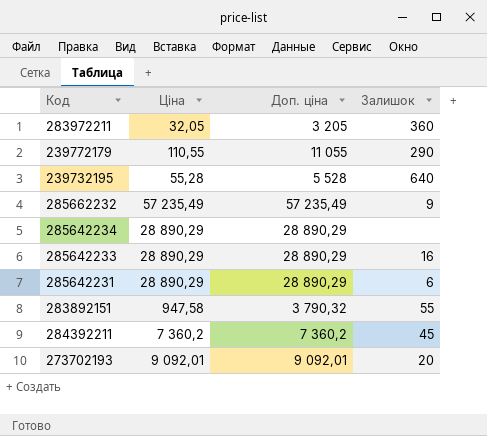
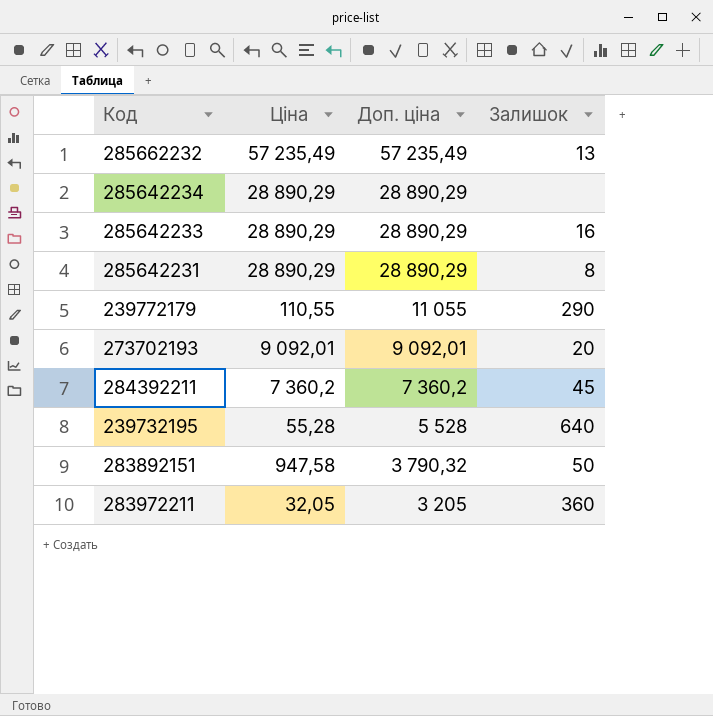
row order: none -> Доп. ціна descending
285662232 | Залишок: 9 -> 13
285642231 | Залишок: 6 -> 8
283892151 | Залишок: 55 -> 50

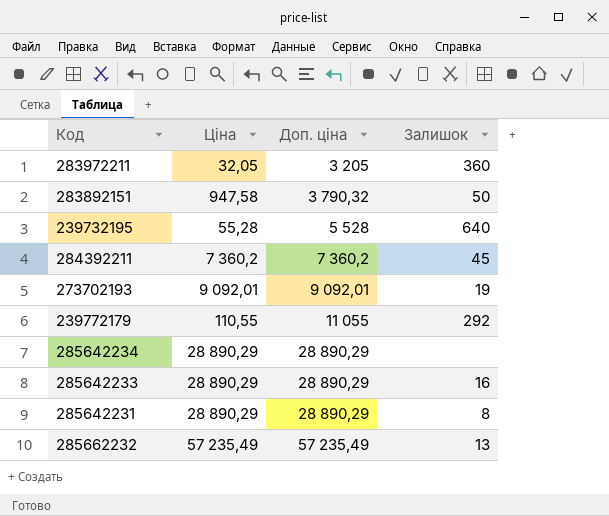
row order: Доп. ціна descending -> Доп. ціна ascending
273702193 | Залишок: 20 -> 19
239772179 | Залишок: 290 -> 292

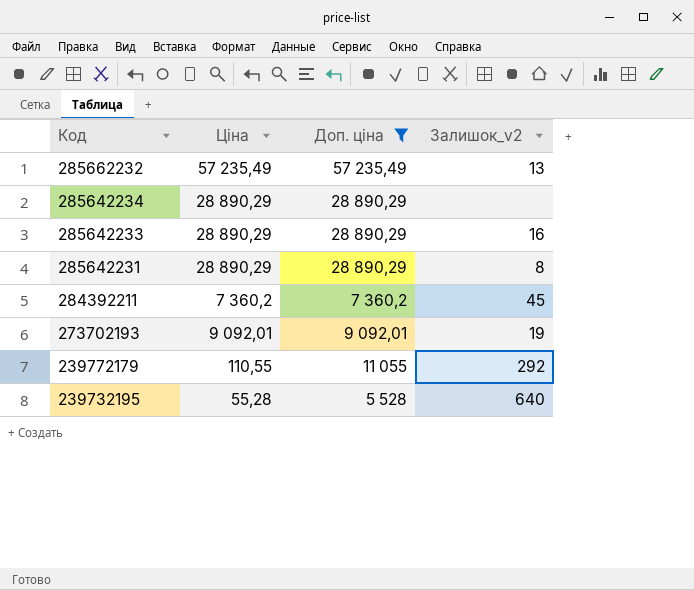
filter: none -> Доп. ціна >= 5 528
row order: Доп. ціна ascending -> Код descending
column name: Залишок -> Залишок_v2

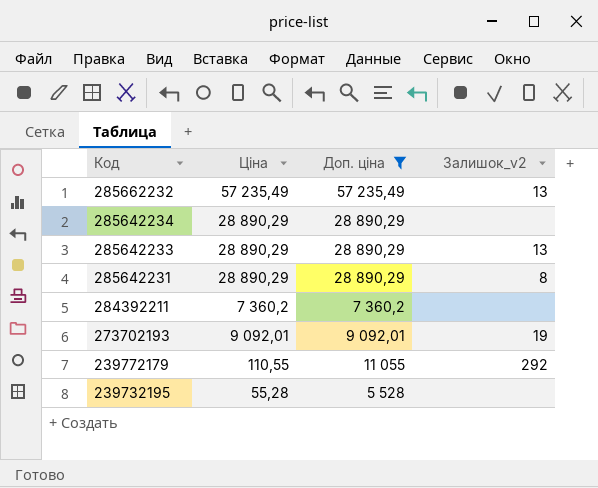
285642233 | Залишок_v2: 16 -> 13
284392211 | Залишок_v2: 45 -> none
239732195 | Залишок_v2: 640 -> none

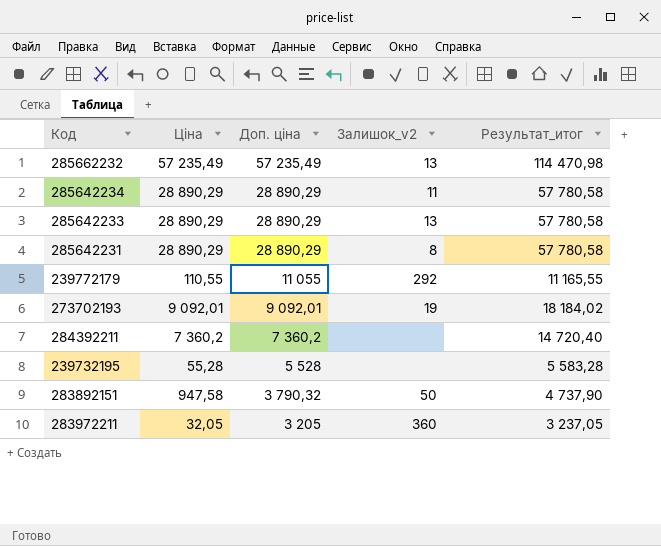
filter: Доп. ціна >= 5 528 -> none
row order: Код descending -> Доп. ціна descending
column Результат_итог | formula: none -> [Ціна] + [Доп. ціна]
285642234 | Залишок_v2: none -> 11

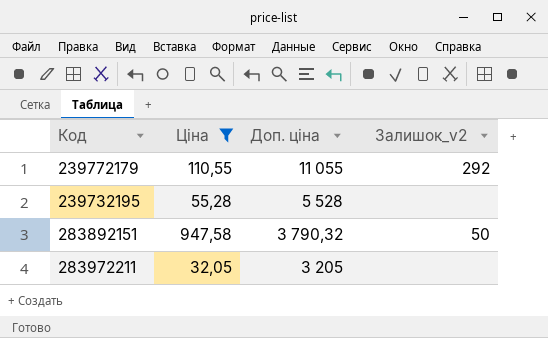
filter: none -> Ціна <= 947,58
column Результат_итог | formula: [Ціна] + [Доп. ціна] -> none
283972211 | Залишок_v2: 360 -> none

